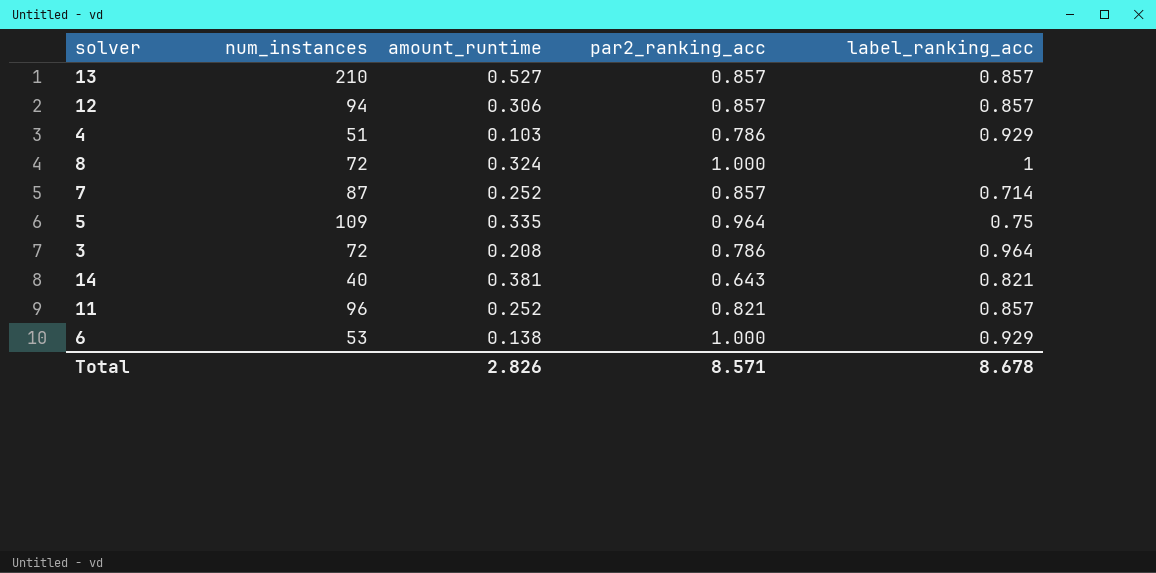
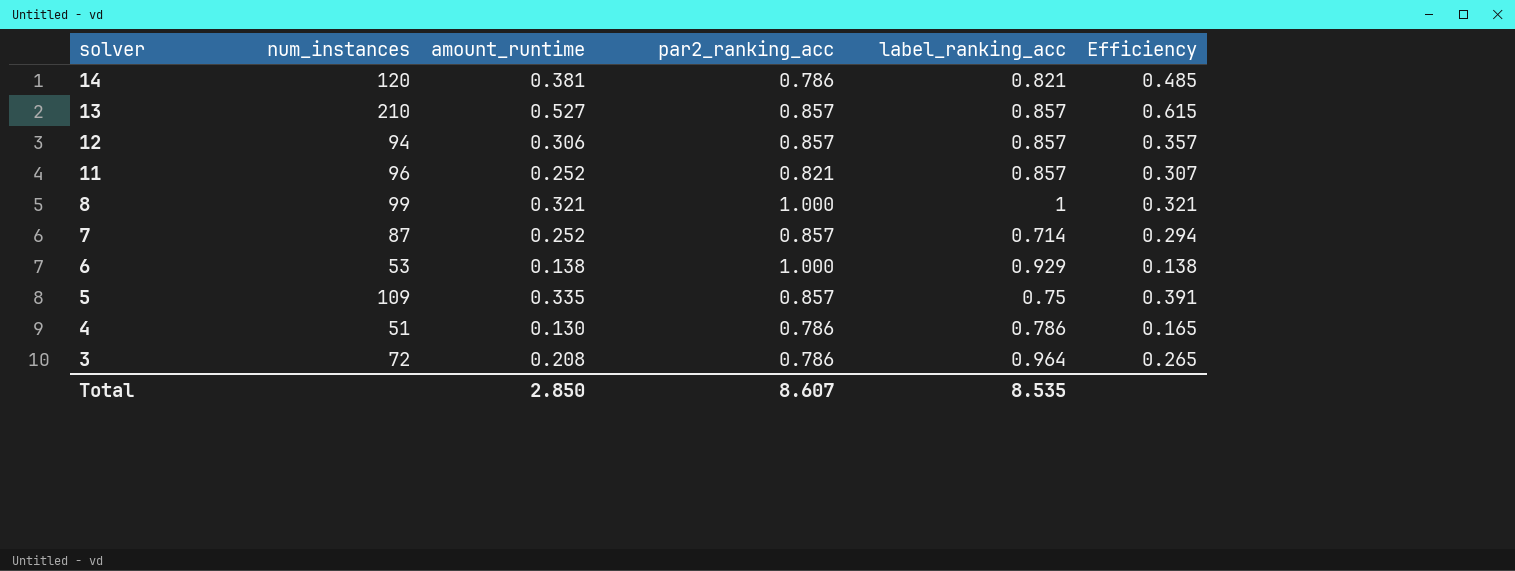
row order: none -> solver descending
column Efficiency | formula: none -> [amount_runtime] / [par2_ranking_acc]
14 | num_instances: 40 -> 120
14 | par2_ranking_acc: 0.643 -> 0.786
8 | num_instances: 72 -> 99
8 | amount_runtime: 0.324 -> 0.321
5 | par2_ranking_acc: 0.964 -> 0.857
4 | amount_runtime: 0.103 -> 0.130
4 | label_ranking_acc: 0.929 -> 0.786
Total | amount_runtime: 2.826 -> 2.850
Total | par2_ranking_acc: 8.571 -> 8.607
Total | label_ranking_acc: 8.678 -> 8.535

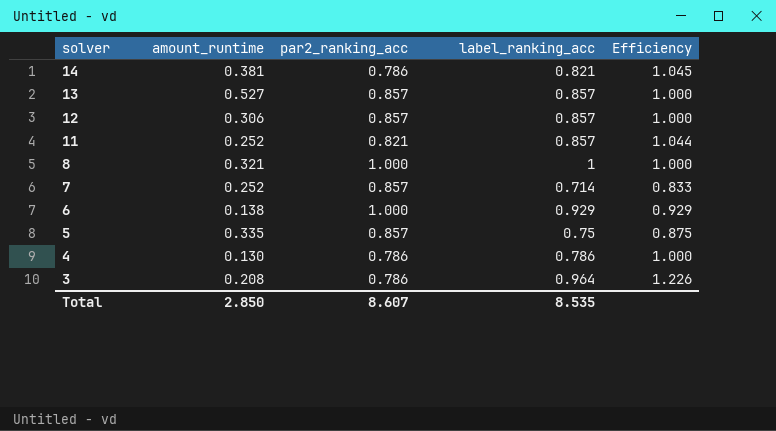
column num_instances | position: 2 -> none
column Efficiency | formula: [amount_runtime] / [par2_ranking_acc] -> [label_ranking_acc] / [par2_ranking_acc]

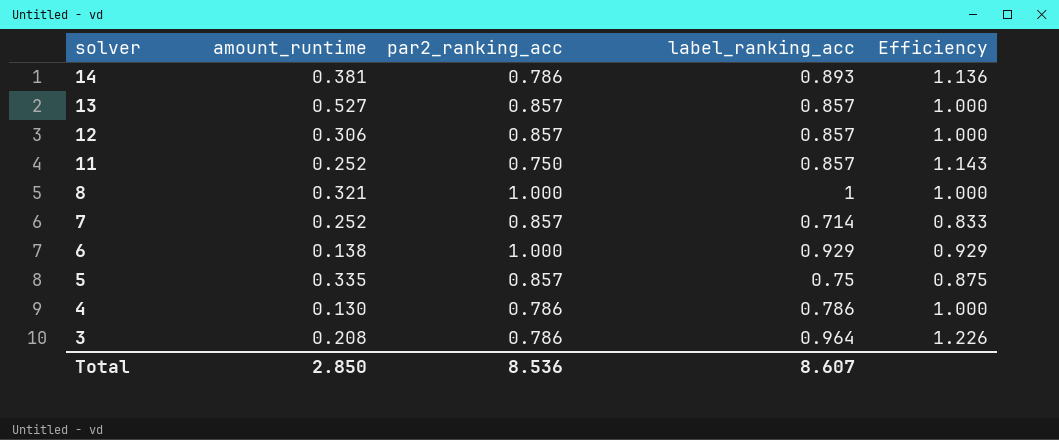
14 | label_ranking_acc: 0.821 -> 0.893
14 | Efficiency: 1.045 -> 1.136
11 | par2_ranking_acc: 0.821 -> 0.750
11 | Efficiency: 1.044 -> 1.143
Total | par2_ranking_acc: 8.607 -> 8.536
Total | label_ranking_acc: 8.535 -> 8.607

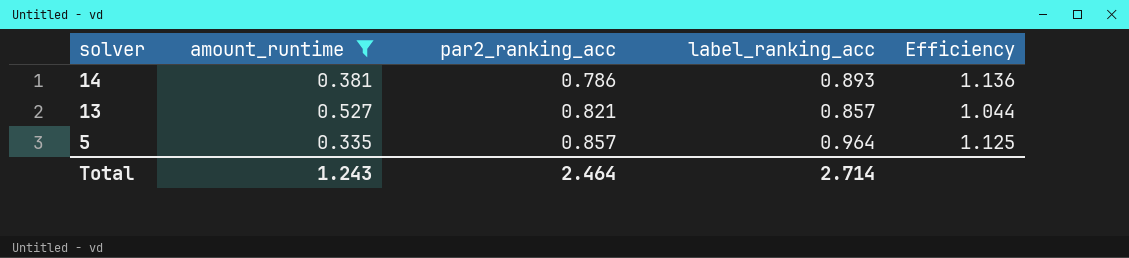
filter: none -> amount_runtime >= 0.335
13 | par2_ranking_acc: 0.857 -> 0.821
13 | Efficiency: 1.000 -> 1.044
5 | label_ranking_acc: 0.75 -> 0.964
5 | Efficiency: 0.875 -> 1.125
Total | amount_runtime: 2.850 -> 1.243
Total | par2_ranking_acc: 8.536 -> 2.464
Total | label_ranking_acc: 8.607 -> 2.714

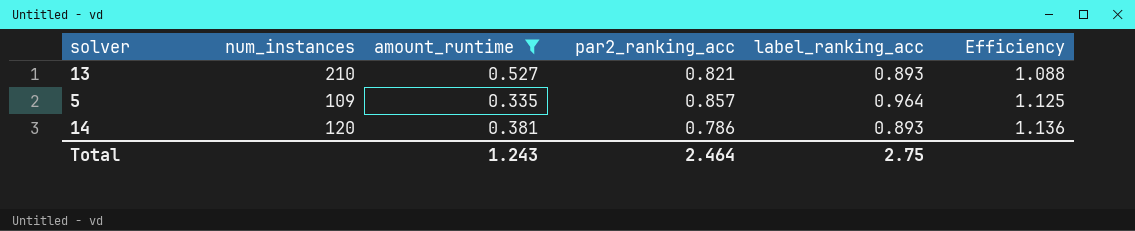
row order: solver descending -> Efficiency ascending
column num_instances | position: none -> 2
13 | label_ranking_acc: 0.857 -> 0.893
13 | Efficiency: 1.044 -> 1.088
Total | label_ranking_acc: 2.714 -> 2.75

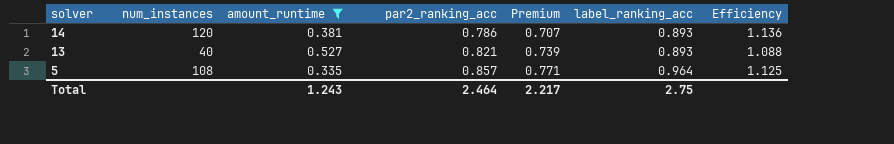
row order: Efficiency ascending -> solver descending
column Premium | formula: none -> [par2_ranking_acc] * 0.9
13 | num_instances: 210 -> 40
5 | num_instances: 109 -> 108

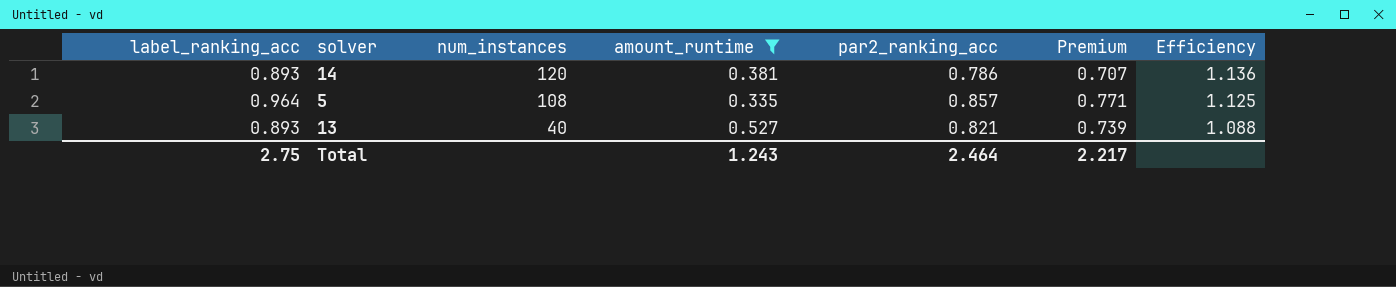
row order: solver descending -> num_instances descending
column label_ranking_acc | position: 6 -> 1

